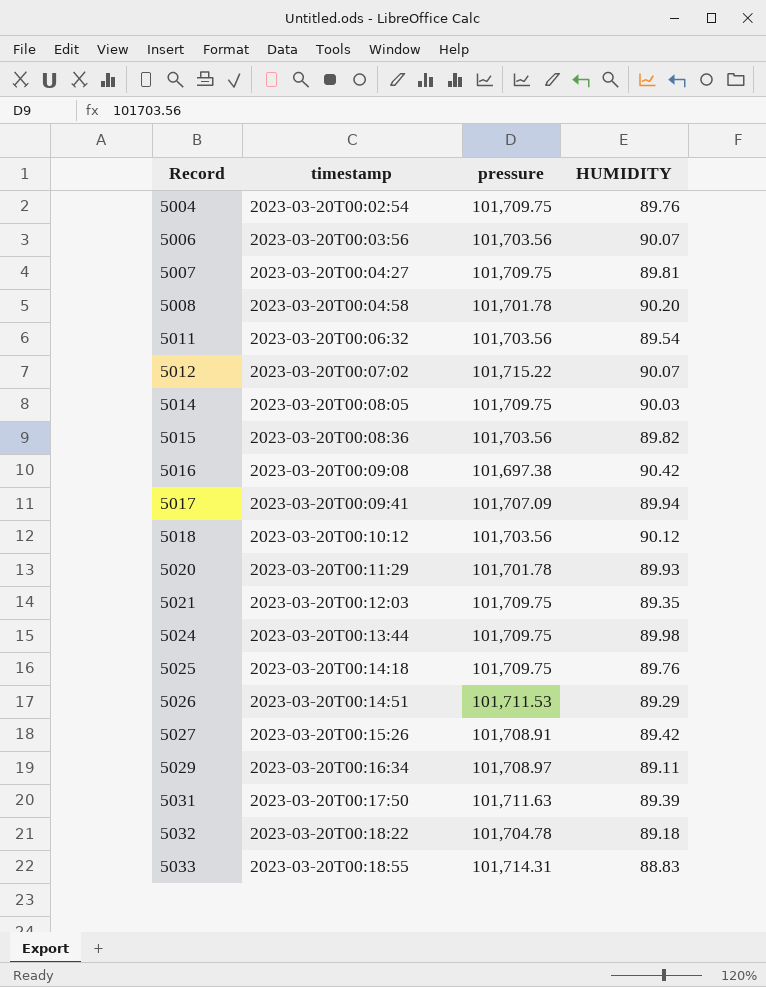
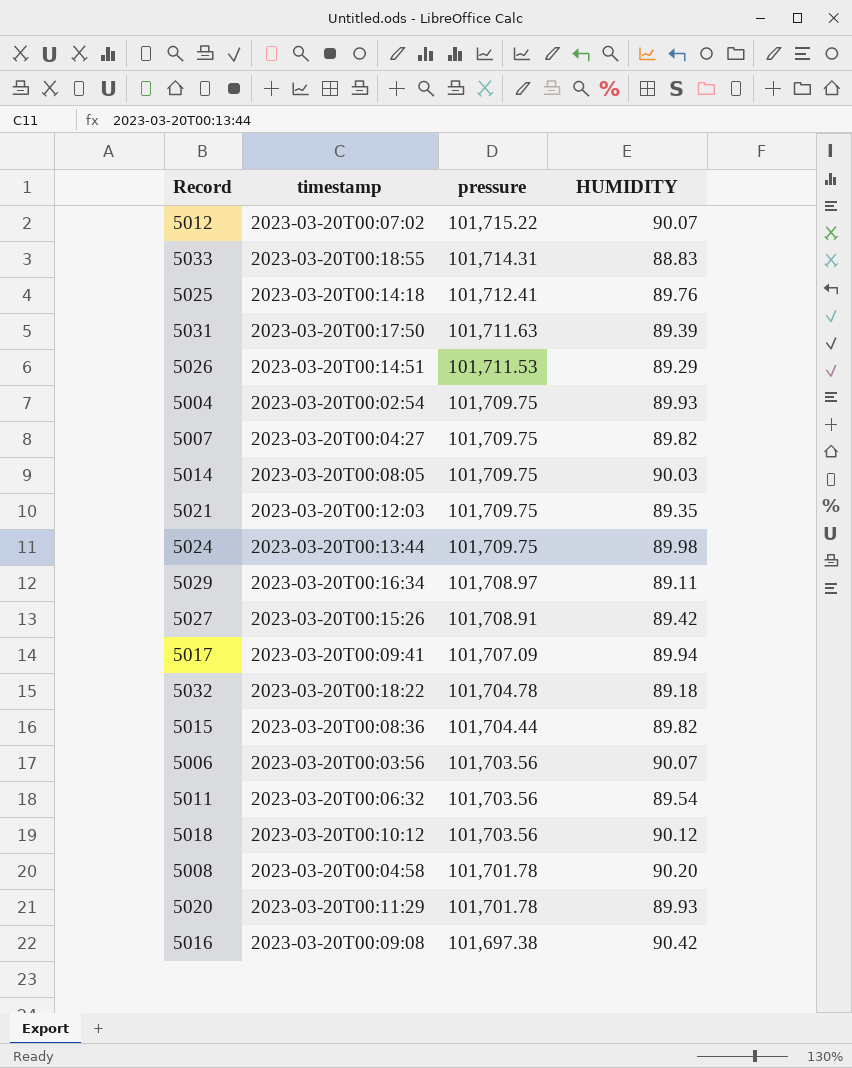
row order: Record ascending -> pressure descending
5025 | pressure: 101,709.75 -> 101,712.41
5004 | HUMIDITY: 89.76 -> 89.93
5007 | HUMIDITY: 89.81 -> 89.82
5015 | pressure: 101,703.56 -> 101,704.44

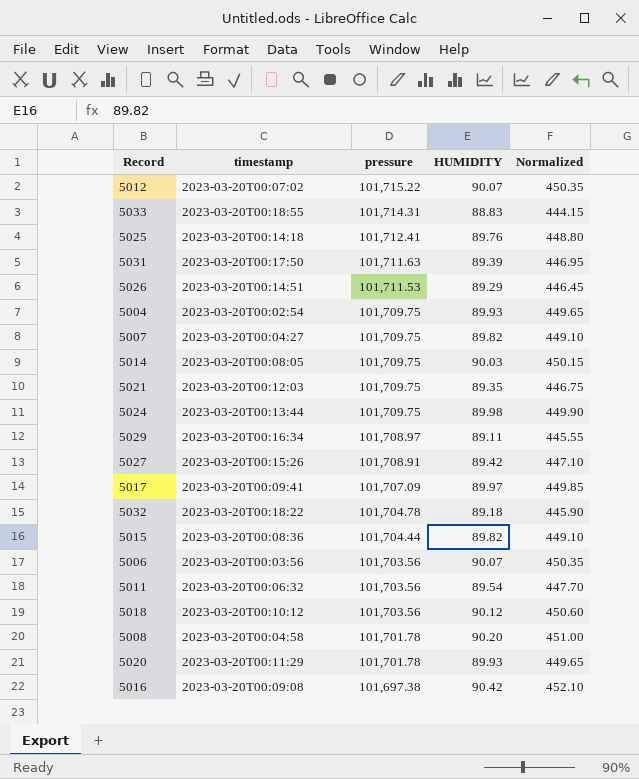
column Normalized | formula: none -> [HUMIDITY] * 5
5017 | HUMIDITY: 89.94 -> 89.97

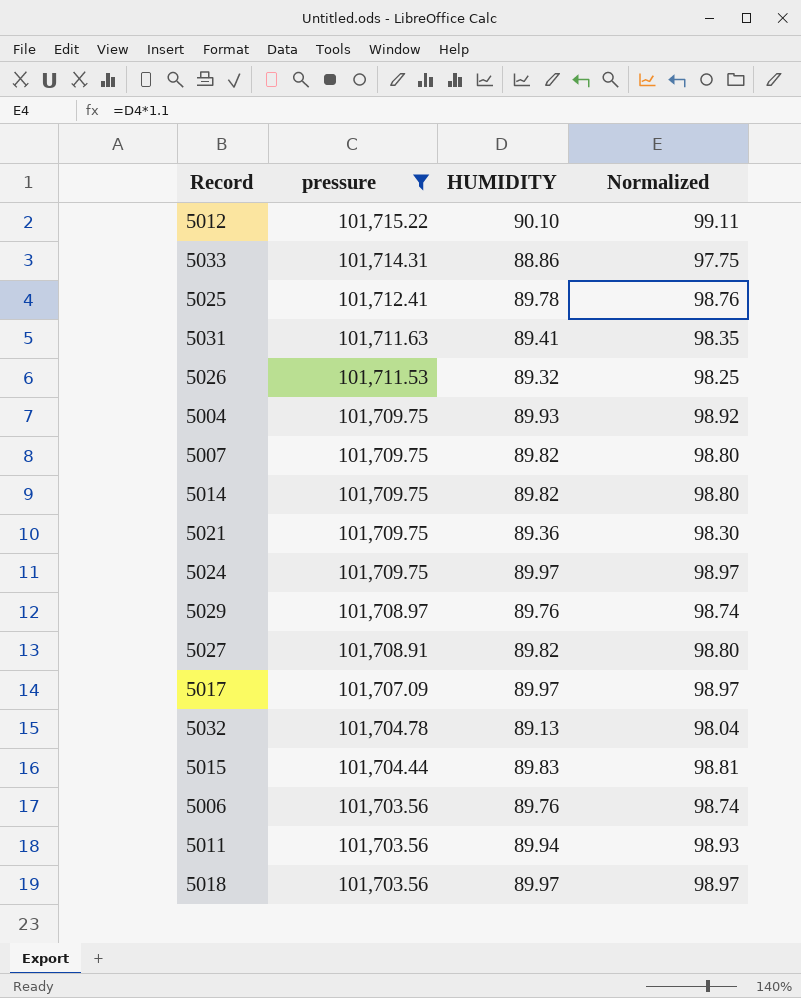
filter: none -> pressure >= 101,703.56
column timestamp | position: 2 -> none
column Normalized | formula: [HUMIDITY] * 5 -> [HUMIDITY] * 1.1
5012 | HUMIDITY: 90.07 -> 90.10
5033 | HUMIDITY: 88.83 -> 88.86
5025 | HUMIDITY: 89.76 -> 89.78
5031 | HUMIDITY: 89.39 -> 89.41
5026 | HUMIDITY: 89.29 -> 89.32
5014 | HUMIDITY: 90.03 -> 89.82
5021 | HUMIDITY: 89.35 -> 89.36
5024 | HUMIDITY: 89.98 -> 89.97
5029 | HUMIDITY: 89.11 -> 89.76
5027 | HUMIDITY: 89.42 -> 89.82
5032 | HUMIDITY: 89.18 -> 89.13
5015 | HUMIDITY: 89.82 -> 89.83
5006 | HUMIDITY: 90.07 -> 89.76
5011 | HUMIDITY: 89.54 -> 89.94
5018 | HUMIDITY: 90.12 -> 89.97

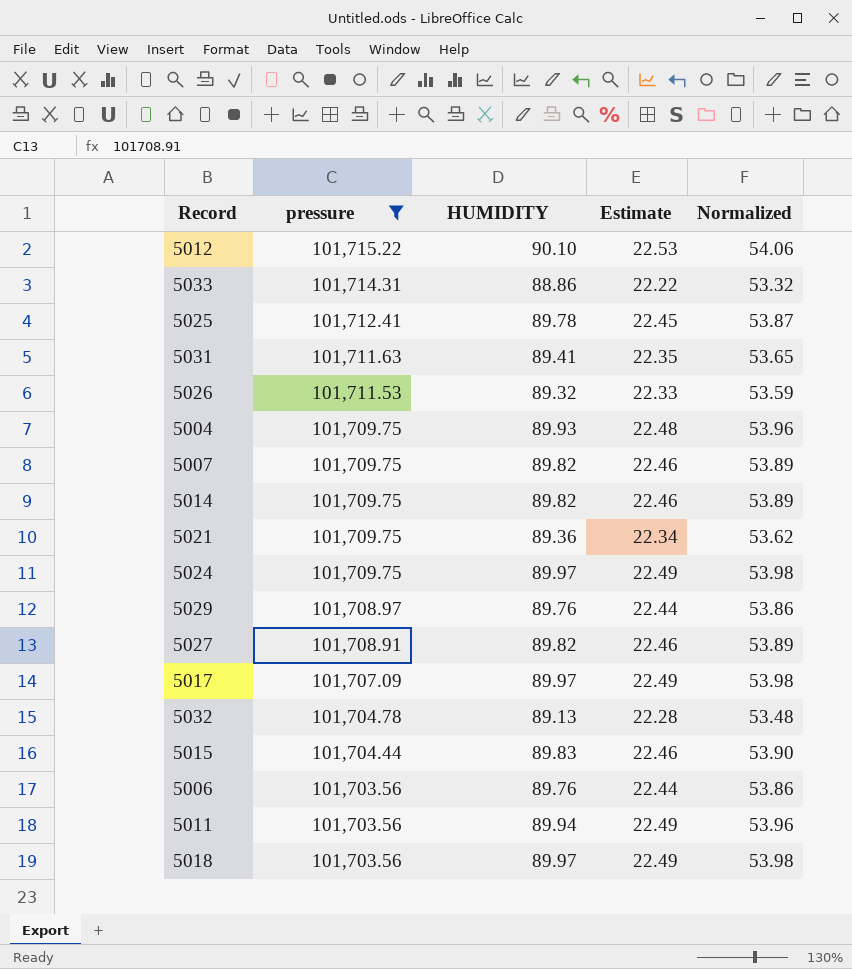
column Estimate | formula: none -> [HUMIDITY] * 0.25
column Normalized | formula: [HUMIDITY] * 1.1 -> [HUMIDITY] * 0.6

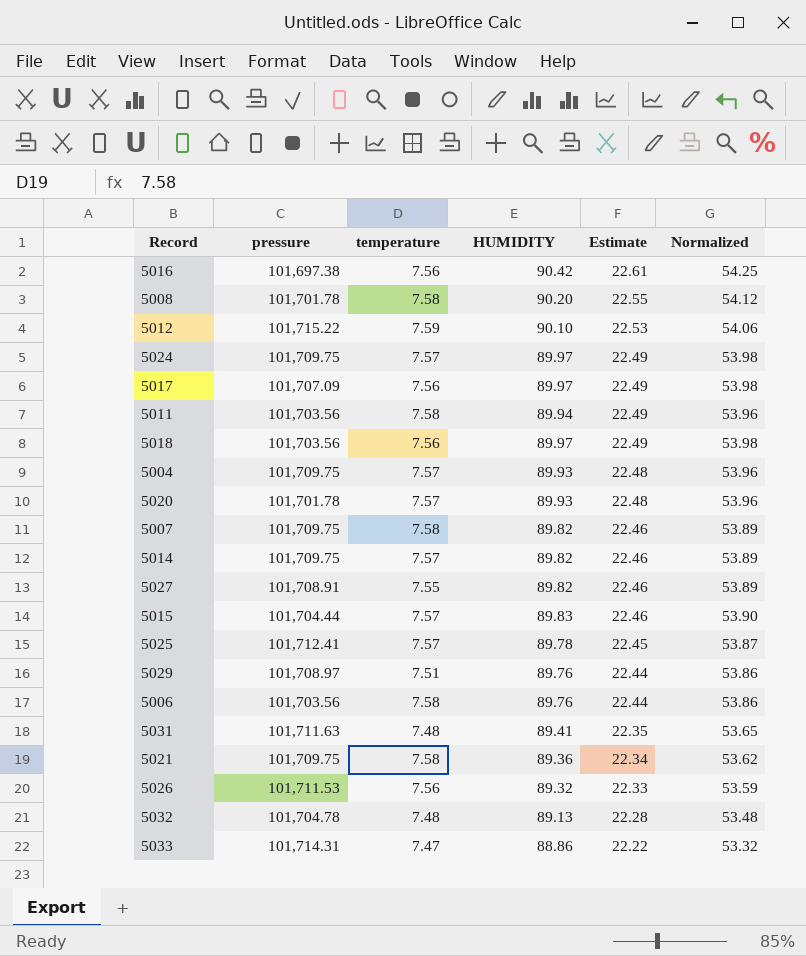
filter: pressure >= 101,703.56 -> none
row order: pressure descending -> Estimate descending
column temperature | position: none -> 3

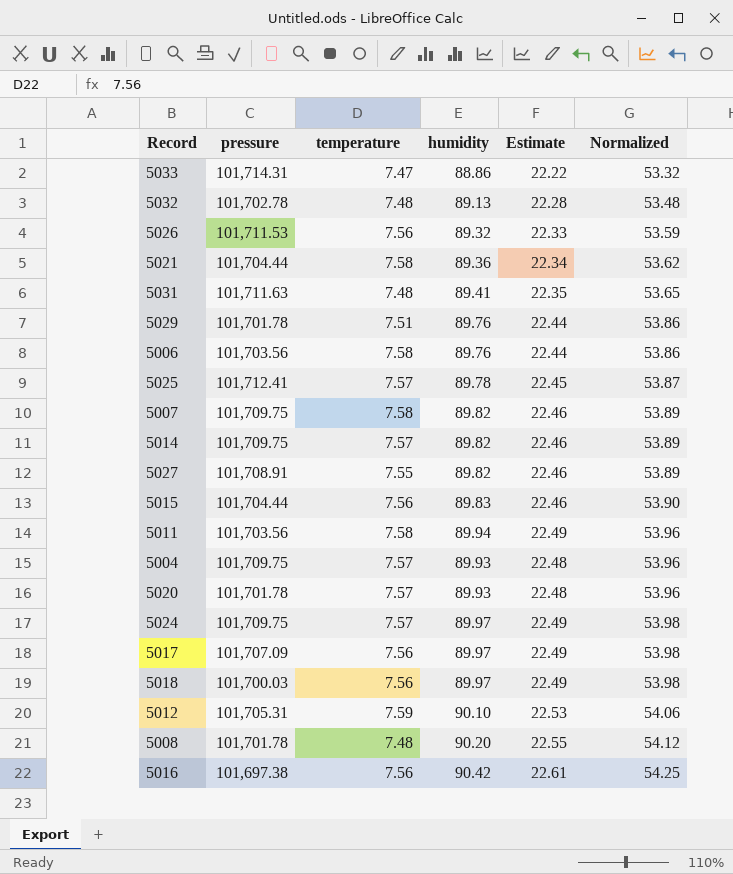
row order: Estimate descending -> Normalized ascending
column name: HUMIDITY -> humidity
5032 | pressure: 101,704.78 -> 101,702.78
5021 | pressure: 101,709.75 -> 101,704.44
5029 | pressure: 101,708.97 -> 101,701.78
5015 | temperature: 7.57 -> 7.56
5018 | pressure: 101,703.56 -> 101,700.03
5012 | pressure: 101,715.22 -> 101,705.31
5008 | temperature: 7.58 -> 7.48

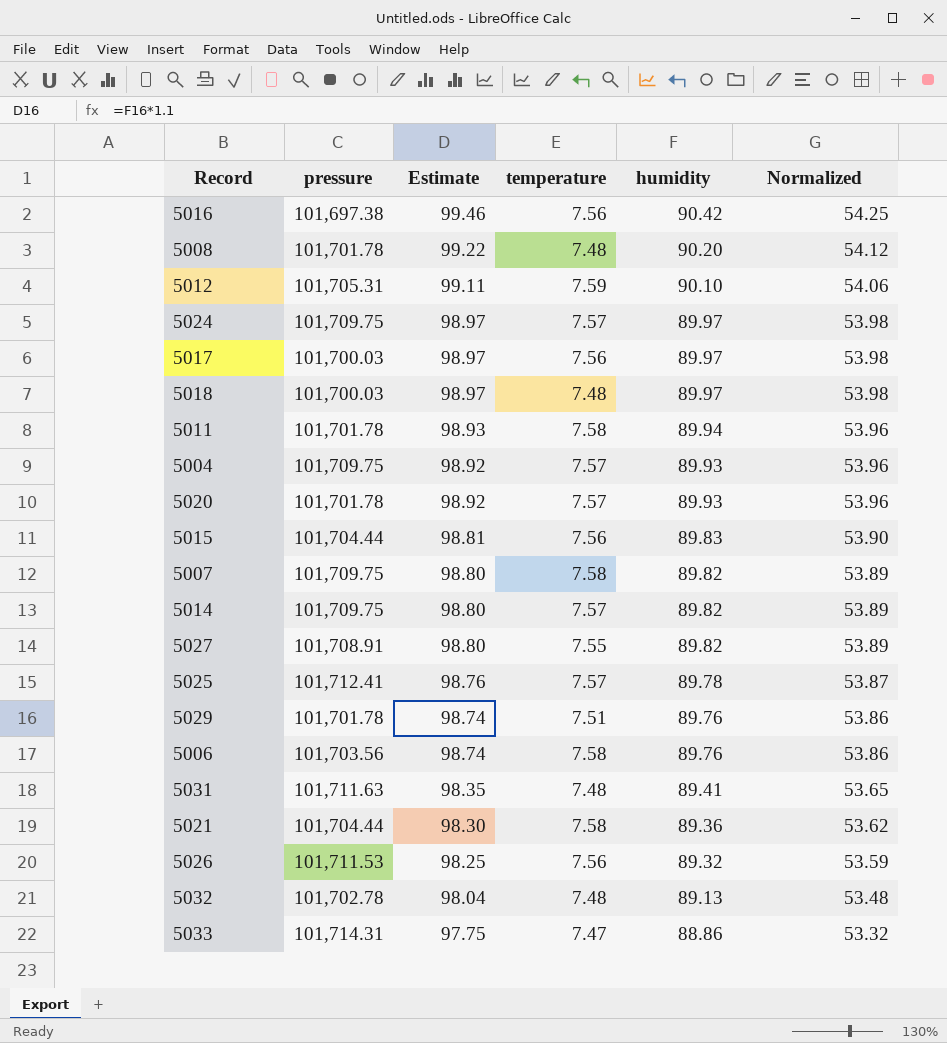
row order: Normalized ascending -> Estimate descending
column Estimate | formula: [humidity] * 0.25 -> [humidity] * 1.1
column Estimate | position: 5 -> 3
5017 | pressure: 101,707.09 -> 101,700.03
5018 | temperature: 7.56 -> 7.48
5011 | pressure: 101,703.56 -> 101,701.78

